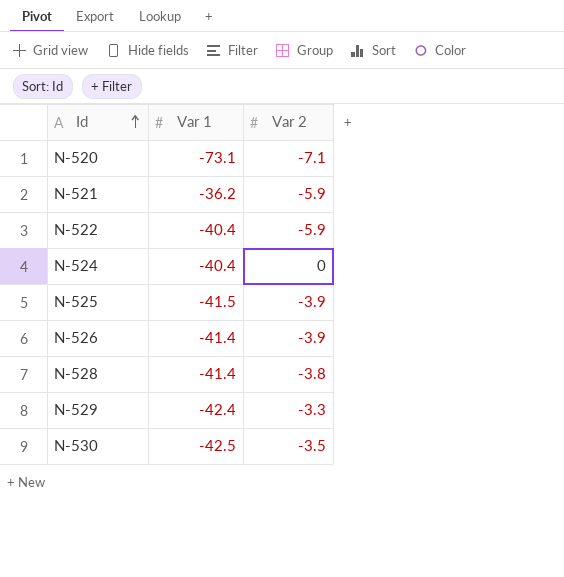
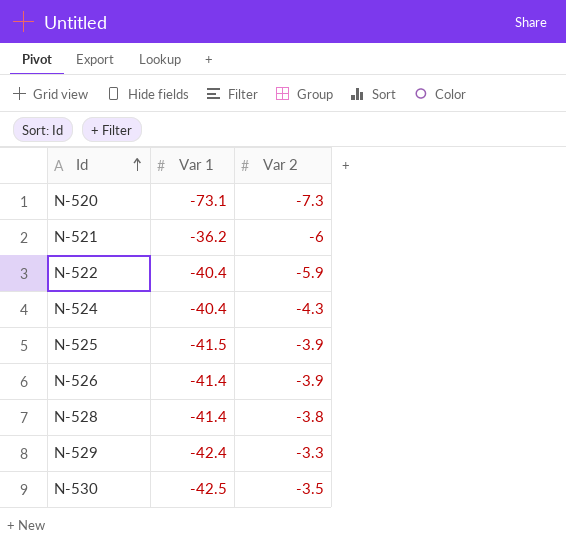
N-520 | Var 2: -7.1 -> -7.3
N-521 | Var 2: -5.9 -> -6
N-524 | Var 2: 0 -> -4.3

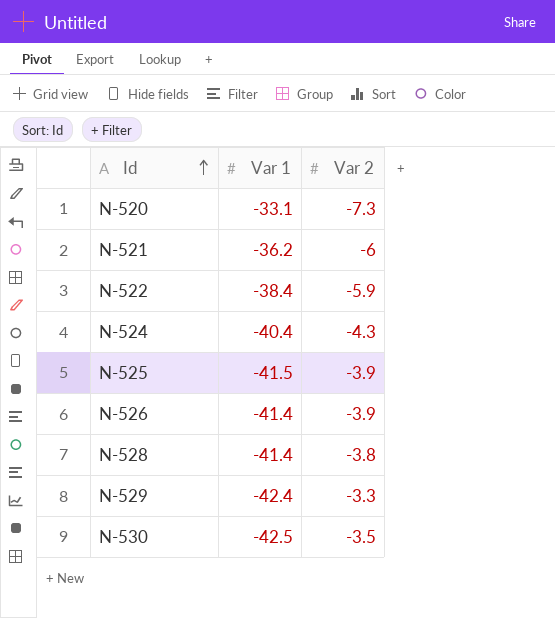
N-520 | Var 1: -73.1 -> -33.1
N-522 | Var 1: -40.4 -> -38.4

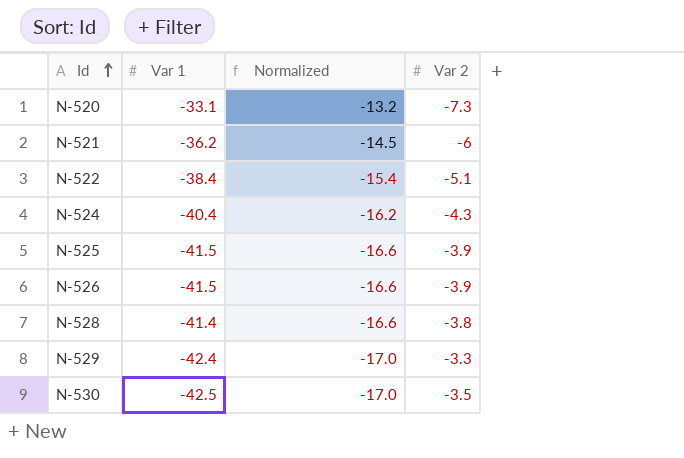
column Normalized | formula: none -> [Var 1] * 0.4
N-522 | Var 2: -5.9 -> -5.1
N-526 | Var 1: -41.4 -> -41.5

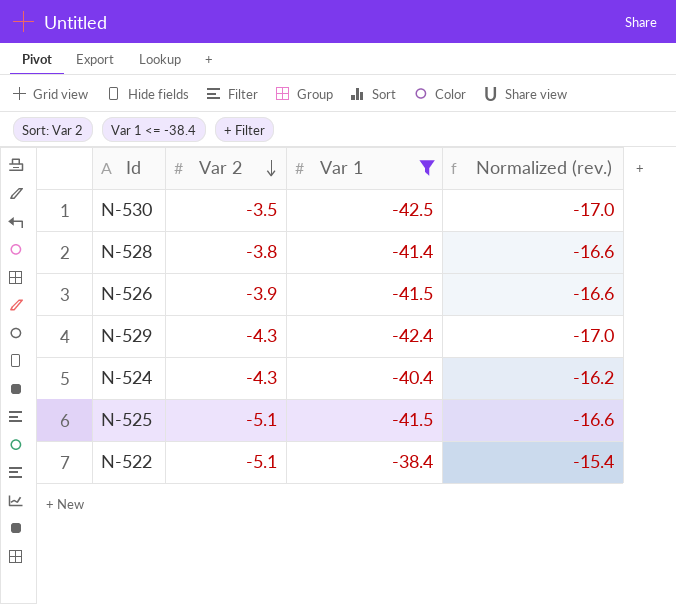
filter: none -> Var 1 <= -38.4
row order: Id ascending -> Var 2 descending
column Var 2 | position: 4 -> 2
column name: Normalized -> Normalized (rev.)
N-529 | Var 2: -3.3 -> -4.3
N-525 | Var 2: -3.9 -> -5.1

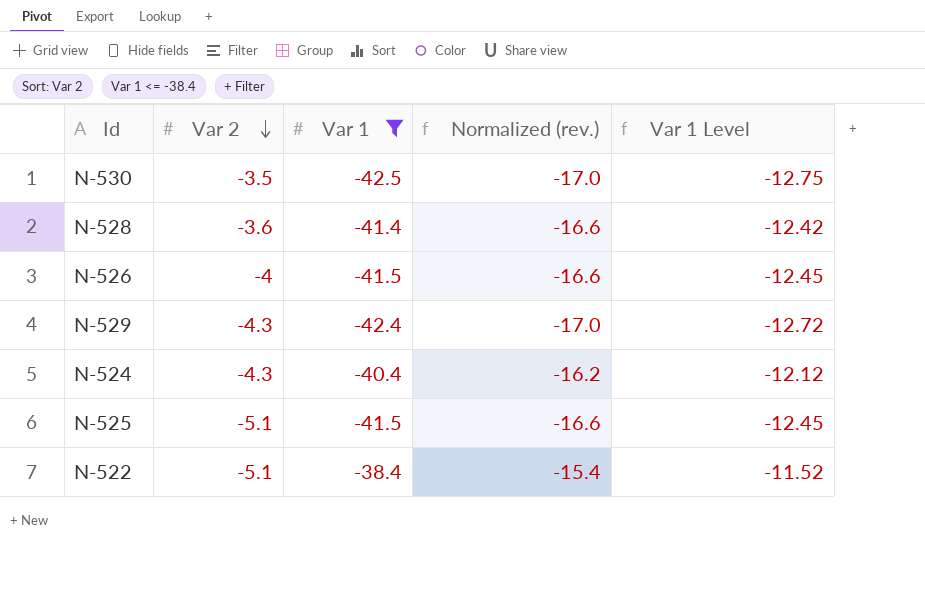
column Var 1 Level | formula: none -> [Var 1] * 0.3
N-528 | Var 2: -3.8 -> -3.6
N-526 | Var 2: -3.9 -> -4

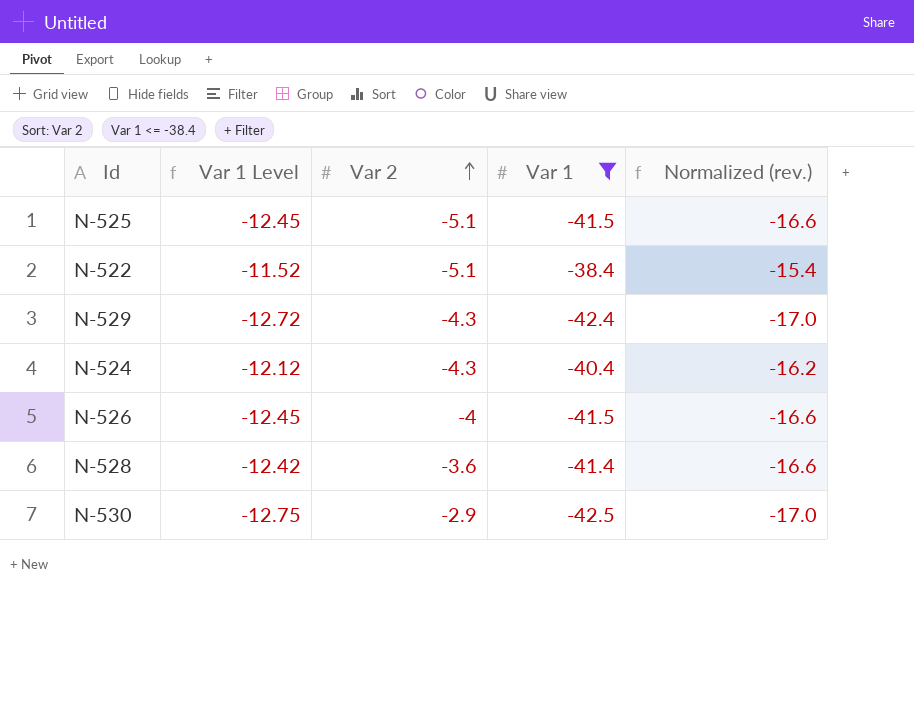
row order: Var 2 descending -> Var 2 ascending
column Var 1 Level | position: 5 -> 2
N-530 | Var 2: -3.5 -> -2.9

